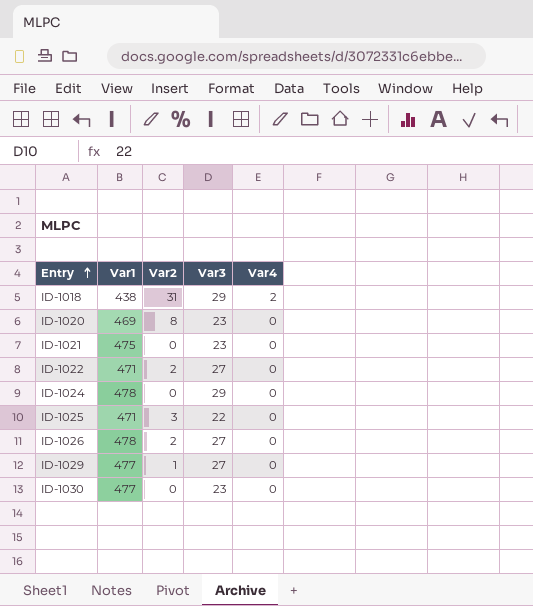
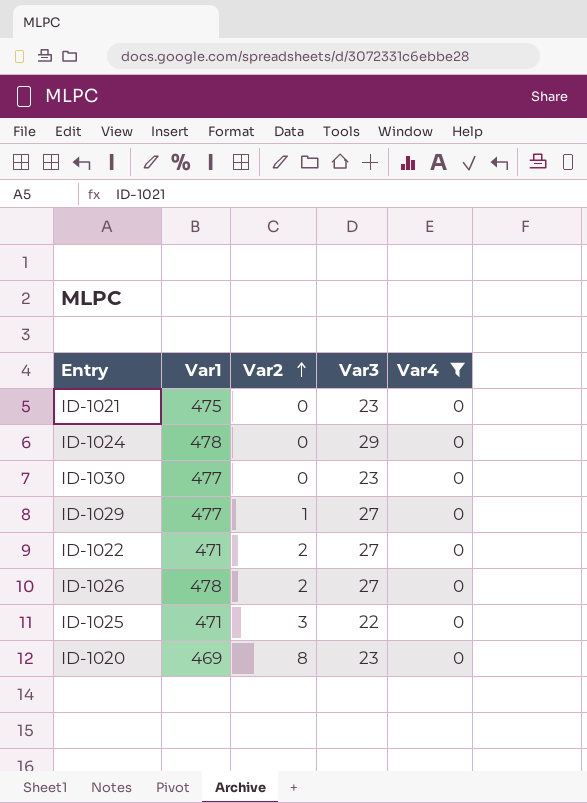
filter: none -> Var4 = 0
row order: Entry ascending -> Var2 ascending

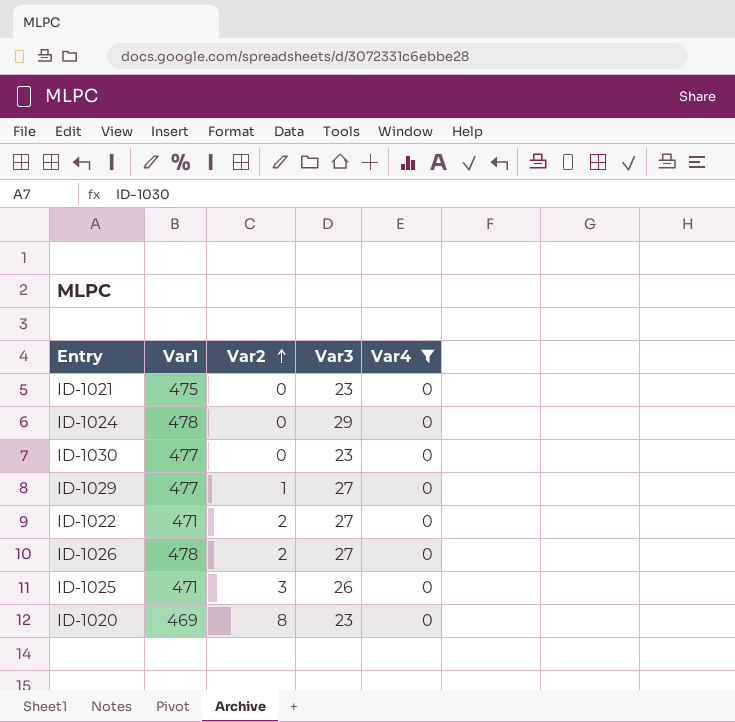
ID-1025 | Var3: 22 -> 26

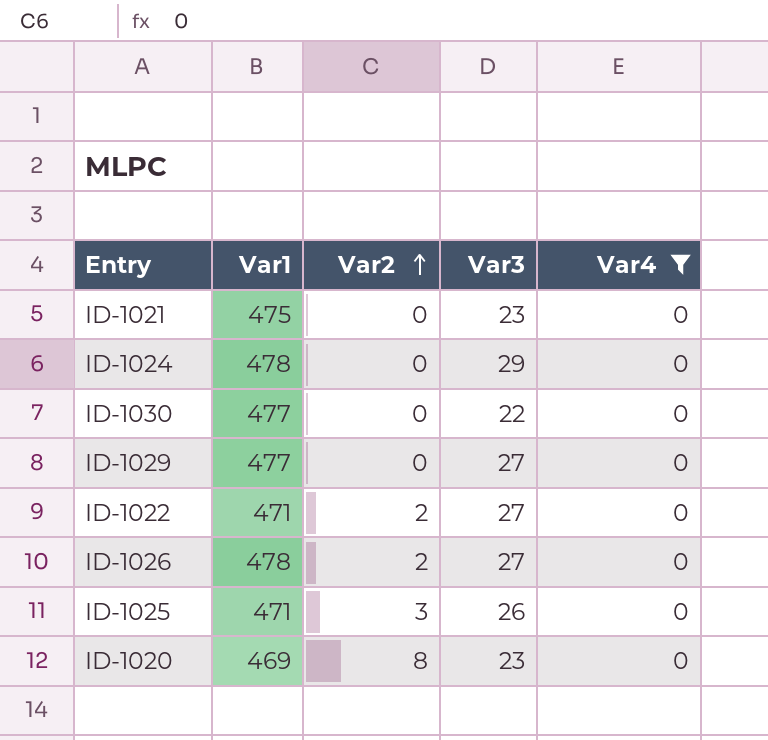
ID-1030 | Var3: 23 -> 22
ID-1029 | Var2: 1 -> 0

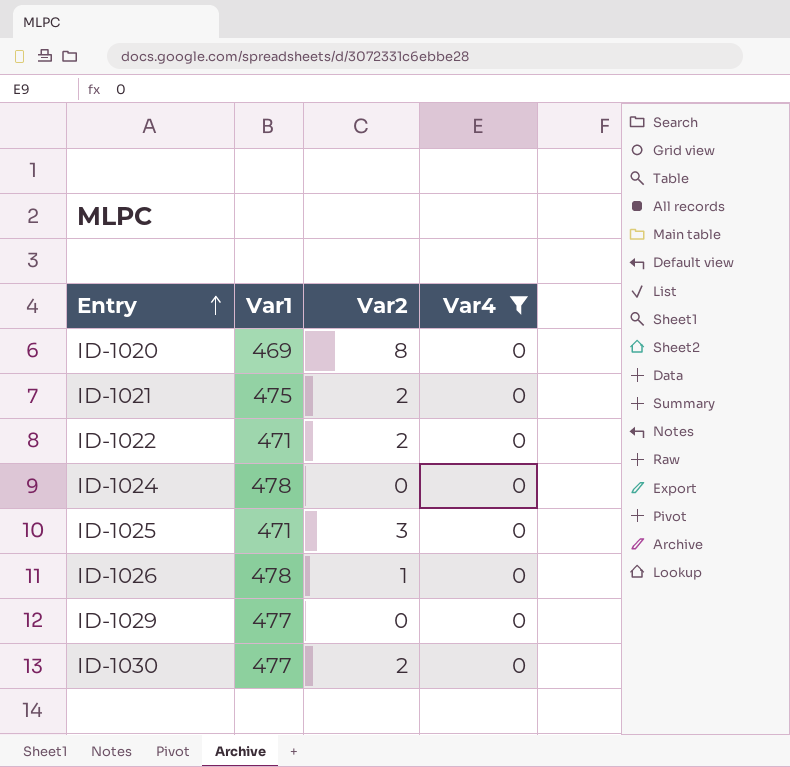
row order: Var2 ascending -> Entry ascending
column Var3 | position: 4 -> none
ID-1021 | Var2: 0 -> 2
ID-1026 | Var2: 2 -> 1
ID-1030 | Var2: 0 -> 2

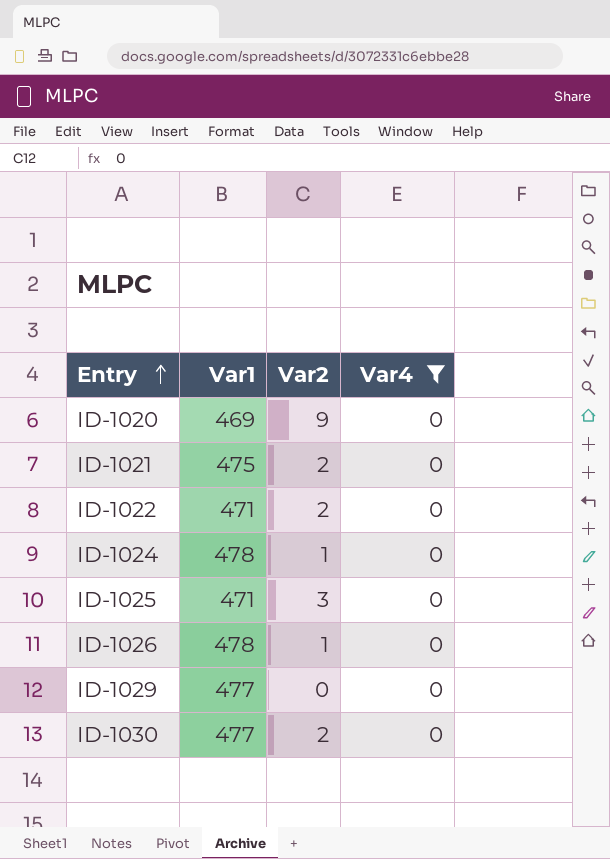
ID-1020 | Var2: 8 -> 9
ID-1024 | Var2: 0 -> 1

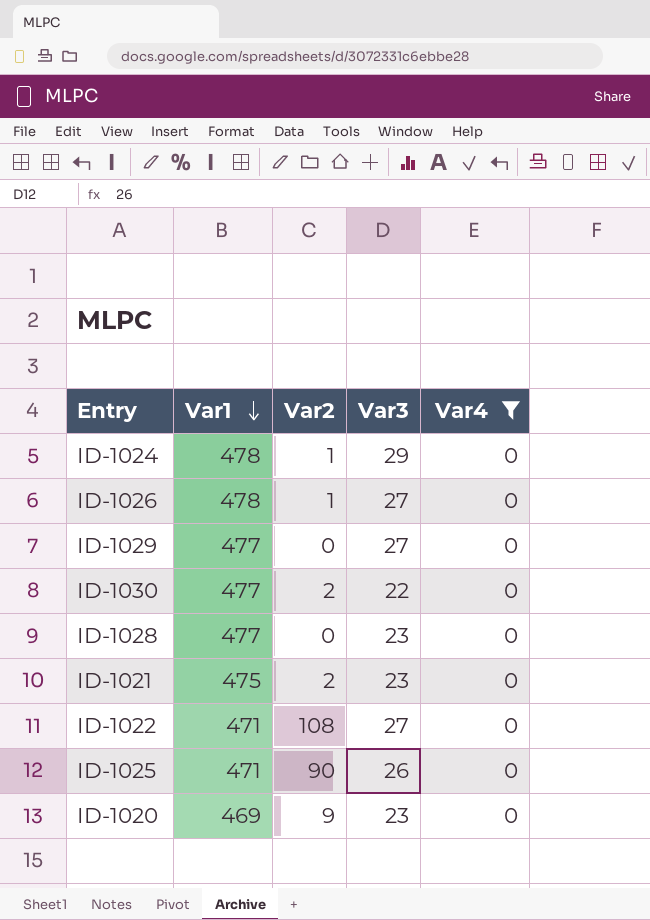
row order: Entry ascending -> Var1 descending
column Var3 | position: none -> 4
row ID-1028: none -> 477 | 0 | 23 | 0
ID-1022 | Var2: 2 -> 108
ID-1025 | Var2: 3 -> 90

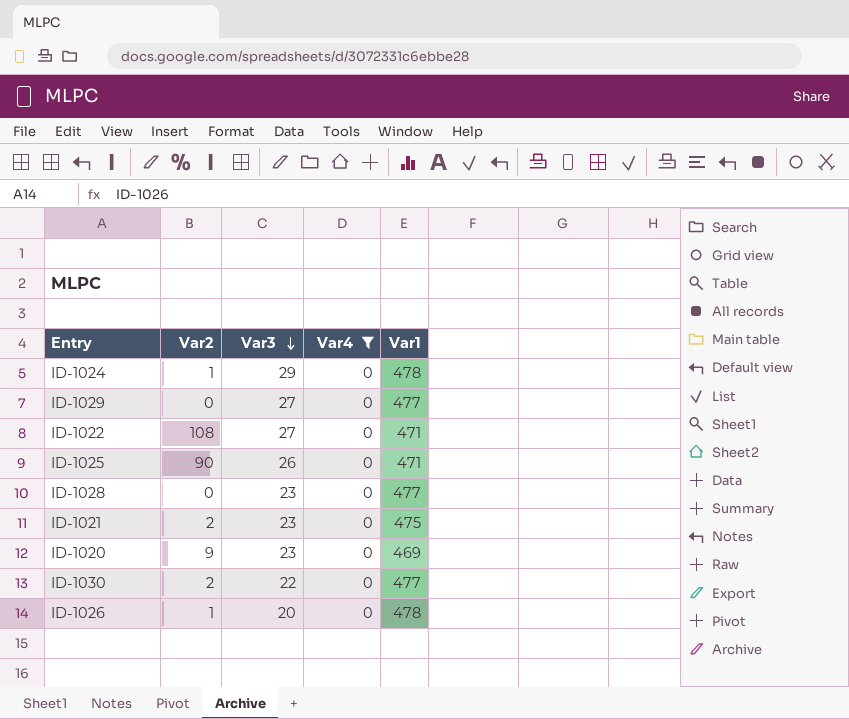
row order: Var1 descending -> Var3 descending
column Var1 | position: 2 -> 5
ID-1026 | Var3: 27 -> 20

